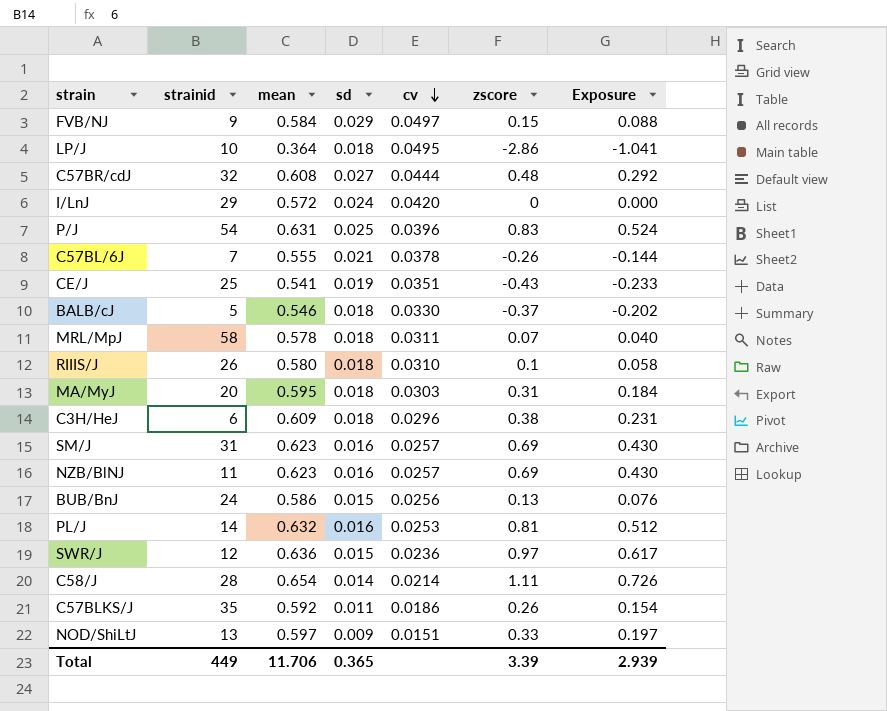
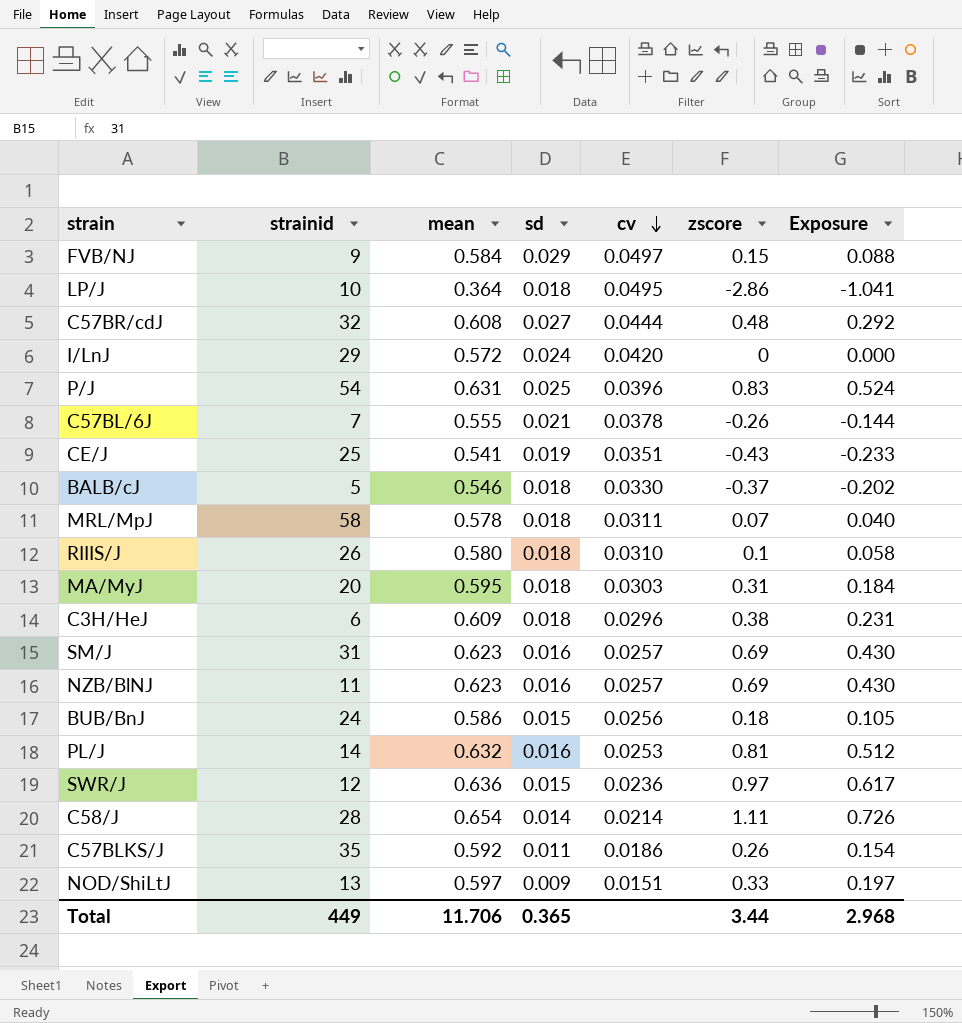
BUB/BnJ | zscore: 0.13 -> 0.18
BUB/BnJ | Exposure: 0.076 -> 0.105
Total | zscore: 3.39 -> 3.44
Total | Exposure: 2.939 -> 2.968

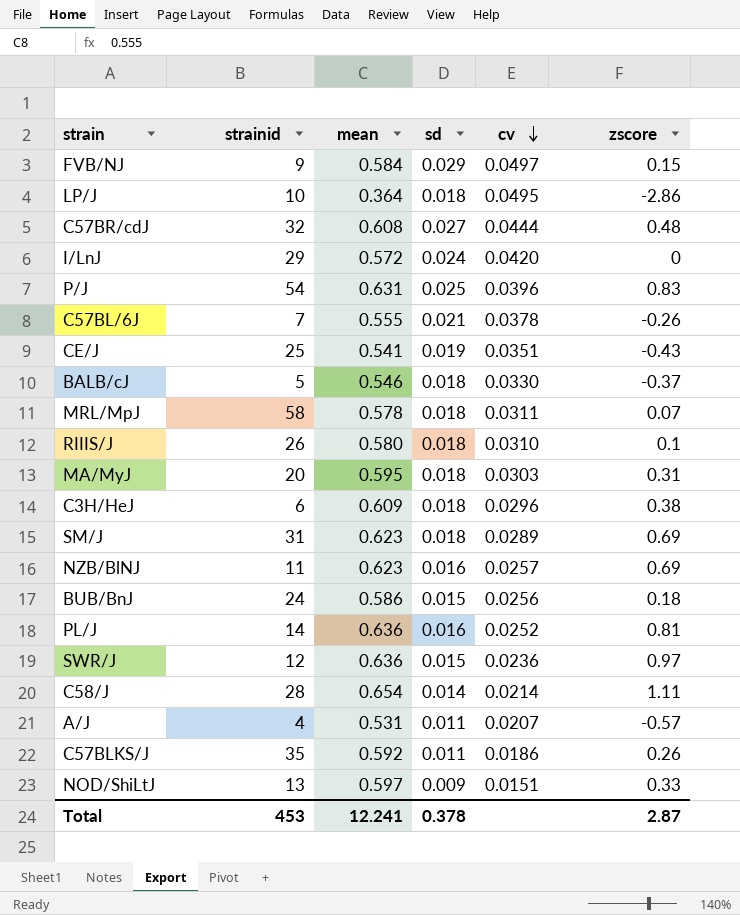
column Exposure | formula: [mean] * [zscore] -> none
SM/J | sd: 0.016 -> 0.018
SM/J | cv: 0.0257 -> 0.0289
PL/J | mean: 0.632 -> 0.636
PL/J | cv: 0.0253 -> 0.0252
row A/J: none -> 4 | 0.531 | 0.011 | 0.0207 | -0.57
Total | strainid: 449 -> 453
Total | mean: 11.706 -> 12.241
Total | sd: 0.365 -> 0.378
Total | zscore: 3.44 -> 2.87

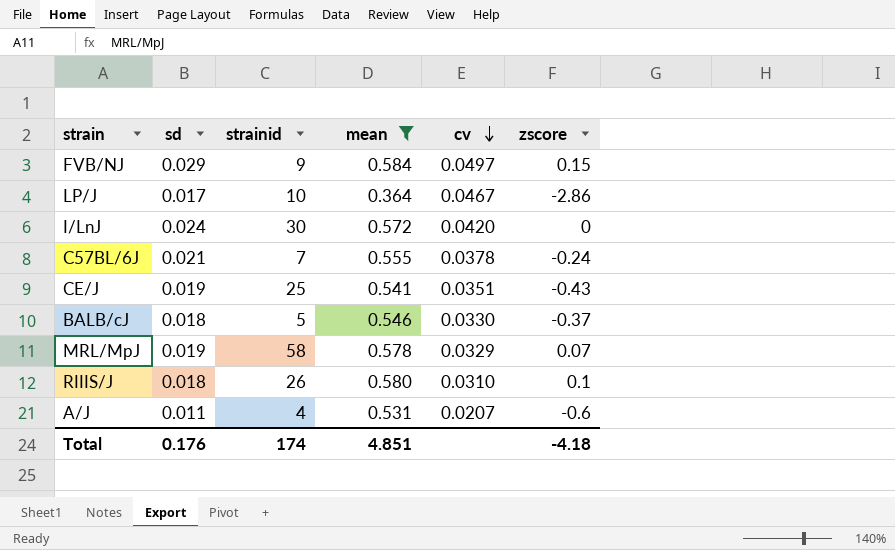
filter: none -> mean <= 0.584
column sd | position: 4 -> 2
LP/J | sd: 0.018 -> 0.017
LP/J | cv: 0.0495 -> 0.0467
I/LnJ | strainid: 29 -> 30
C57BL/6J | zscore: -0.26 -> -0.24
MRL/MpJ | sd: 0.018 -> 0.019
MRL/MpJ | cv: 0.0311 -> 0.0329
A/J | zscore: -0.57 -> -0.6
Total | sd: 0.378 -> 0.176
Total | strainid: 453 -> 174
Total | mean: 12.241 -> 4.851
Total | zscore: 2.87 -> -4.18

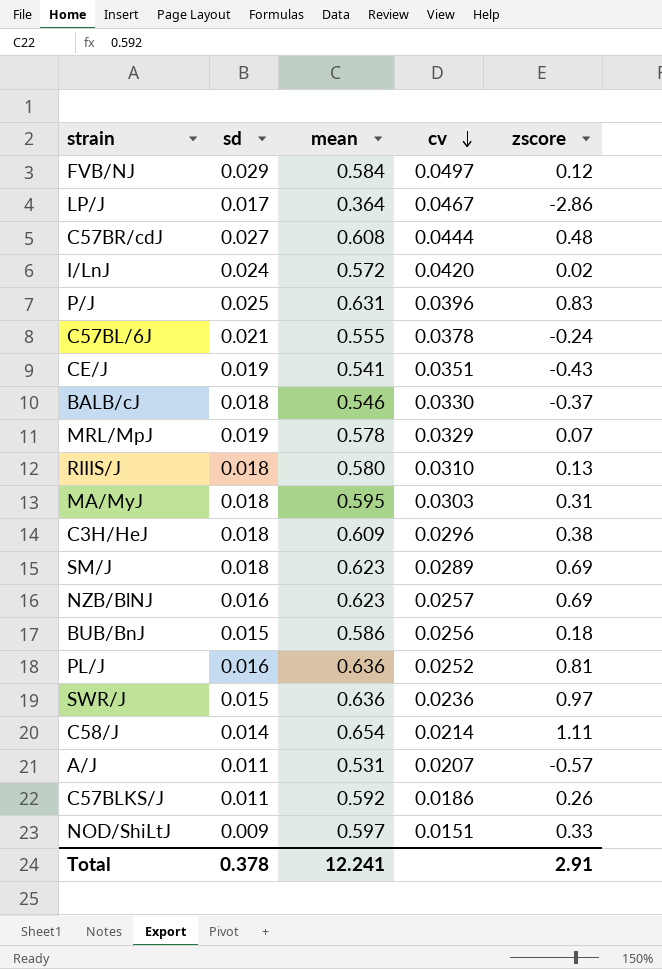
filter: mean <= 0.584 -> none
column strainid | position: 3 -> none
FVB/NJ | zscore: 0.15 -> 0.12
I/LnJ | zscore: 0 -> 0.02
RIIIS/J | zscore: 0.1 -> 0.13
A/J | zscore: -0.6 -> -0.57
Total | sd: 0.176 -> 0.378
Total | mean: 4.851 -> 12.241
Total | zscore: -4.18 -> 2.91

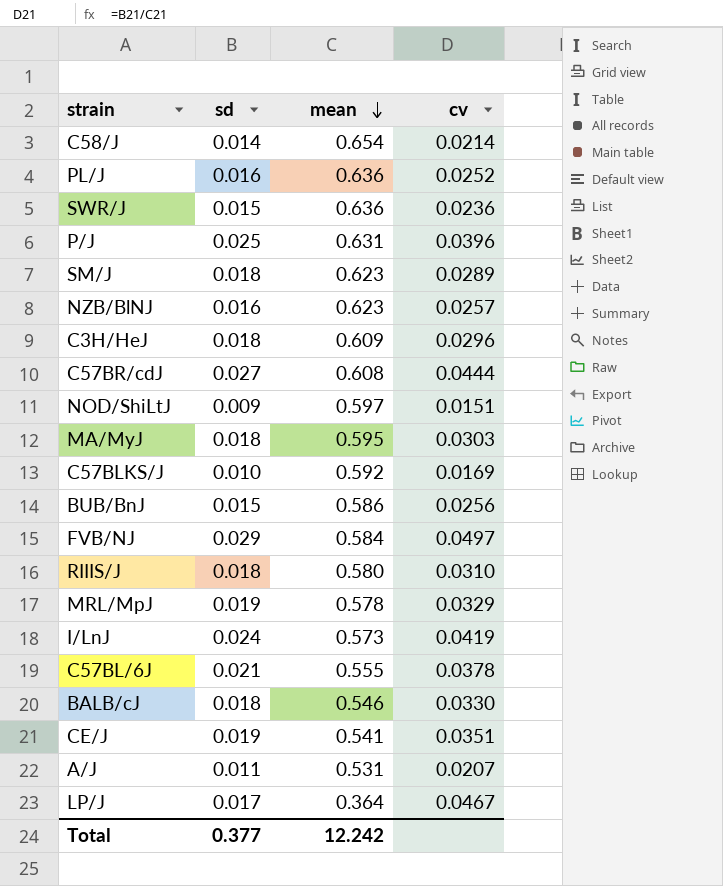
row order: cv descending -> mean descending
column zscore | position: 5 -> none
C57BLKS/J | sd: 0.011 -> 0.010
C57BLKS/J | cv: 0.0186 -> 0.0169
I/LnJ | mean: 0.572 -> 0.573
I/LnJ | cv: 0.0420 -> 0.0419
Total | sd: 0.378 -> 0.377
Total | mean: 12.241 -> 12.242

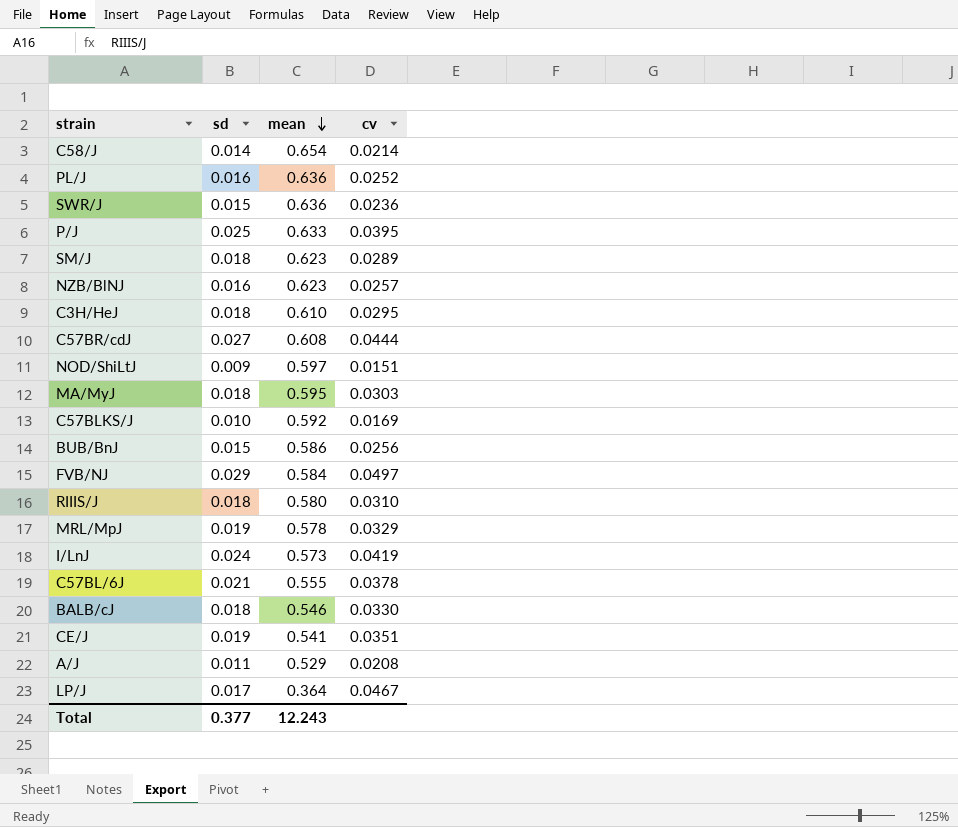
P/J | mean: 0.631 -> 0.633
P/J | cv: 0.0396 -> 0.0395
C3H/HeJ | mean: 0.609 -> 0.610
C3H/HeJ | cv: 0.0296 -> 0.0295
A/J | mean: 0.531 -> 0.529
A/J | cv: 0.0207 -> 0.0208
Total | mean: 12.242 -> 12.243

